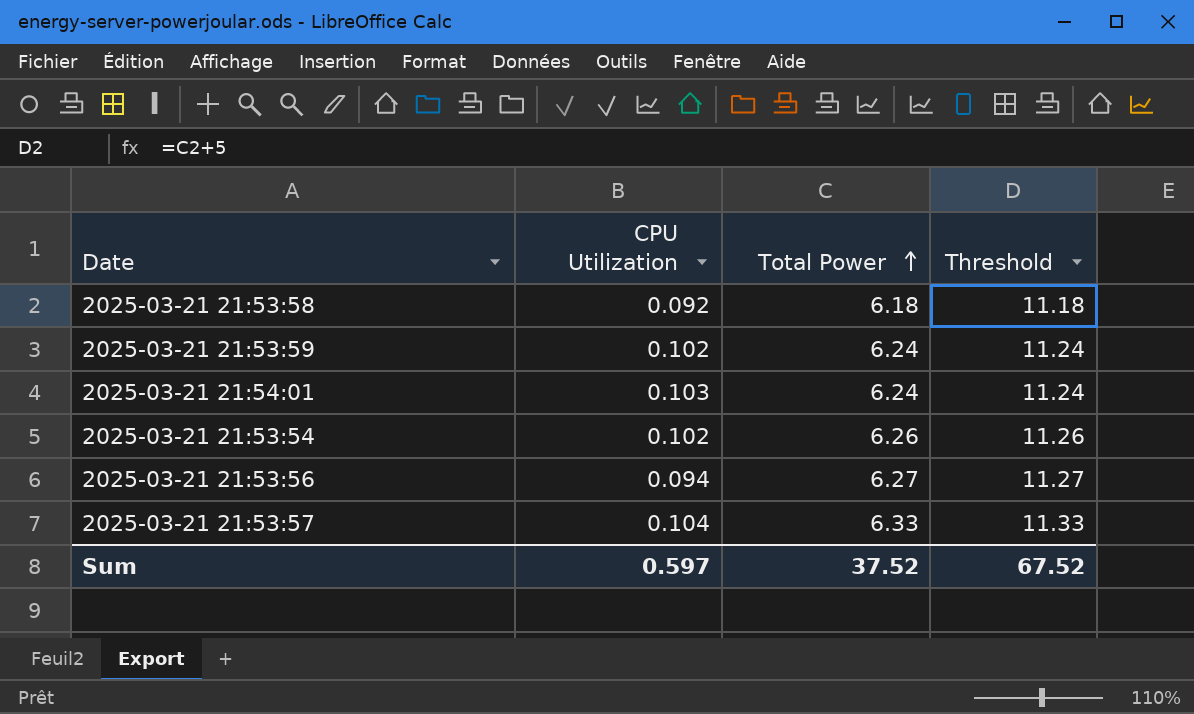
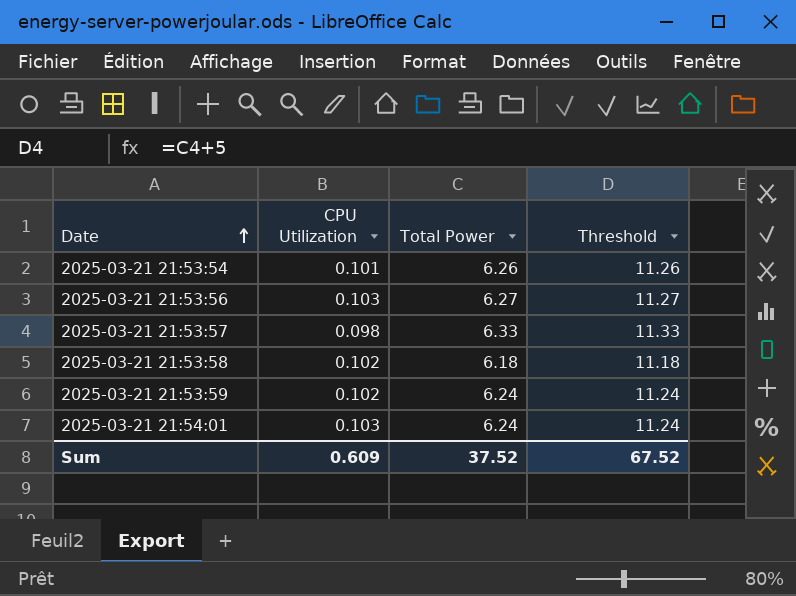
row order: Total Power ascending -> Date ascending
2025-03-21 21:53:54 | CPU Utilization: 0.102 -> 0.101
2025-03-21 21:53:56 | CPU Utilization: 0.094 -> 0.103
2025-03-21 21:53:57 | CPU Utilization: 0.104 -> 0.098
2025-03-21 21:53:58 | CPU Utilization: 0.092 -> 0.102
Sum | CPU Utilization: 0.597 -> 0.609

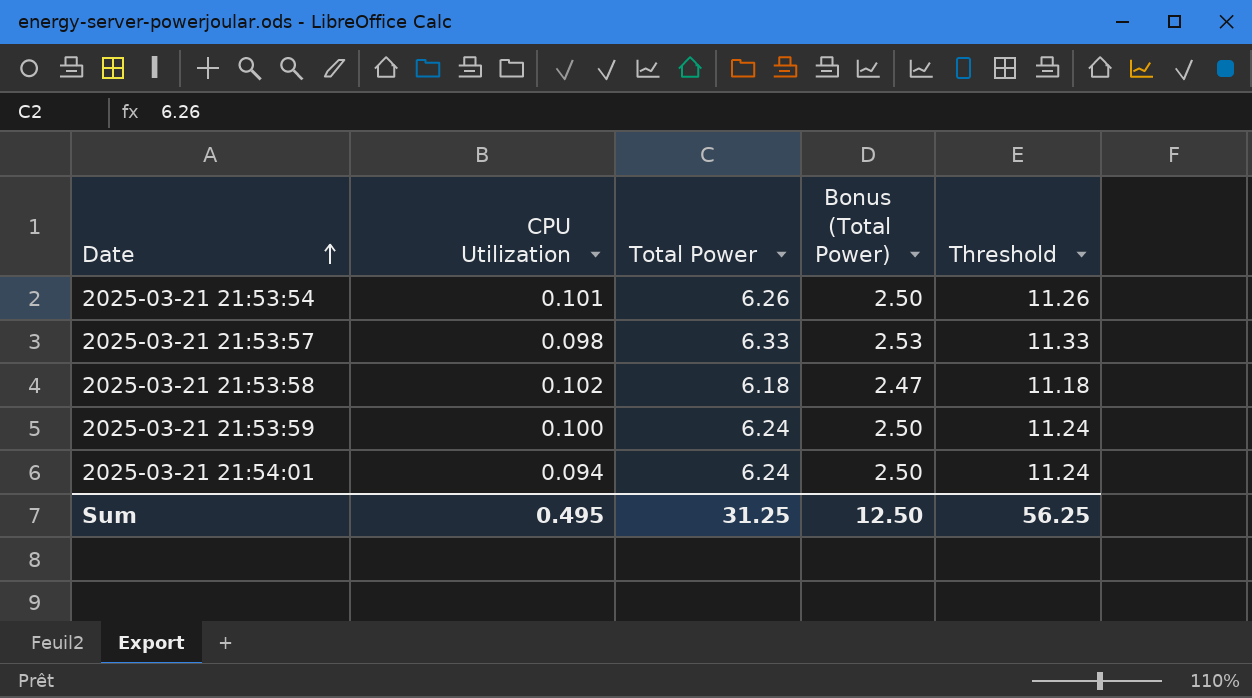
column Bonus (Total Power) | formula: none -> [Total Power] * 0.4
row 2025-03-21 21:53:56: 0.103 | 6.27 | 11.27 -> none
2025-03-21 21:53:59 | CPU Utilization: 0.102 -> 0.100
2025-03-21 21:54:01 | CPU Utilization: 0.103 -> 0.094
Sum | CPU Utilization: 0.609 -> 0.495
Sum | Total Power: 37.52 -> 31.25
Sum | Threshold: 67.52 -> 56.25

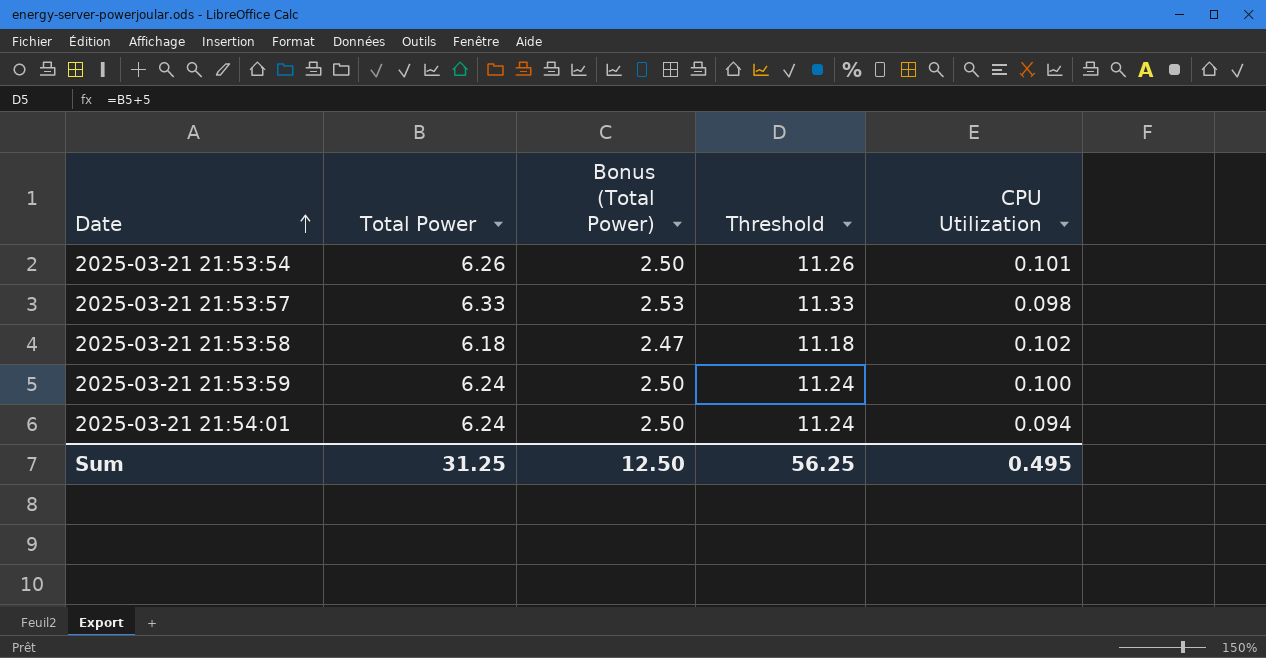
column CPU Utilization | position: 2 -> 5

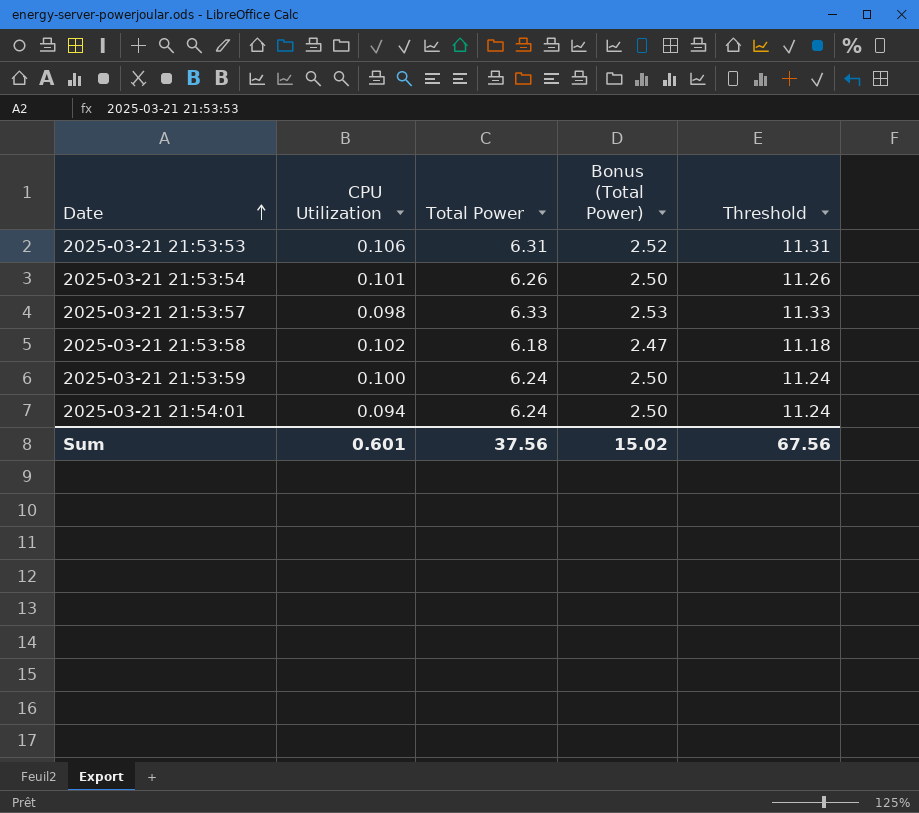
column CPU Utilization | position: 5 -> 2
row 2025-03-21 21:53:53: none -> 0.106 | 6.31 | 2.52 | 11.31
Sum | CPU Utilization: 0.495 -> 0.601
Sum | Total Power: 31.25 -> 37.56
Sum | Bonus (Total Power): 12.50 -> 15.02
Sum | Threshold: 56.25 -> 67.56

